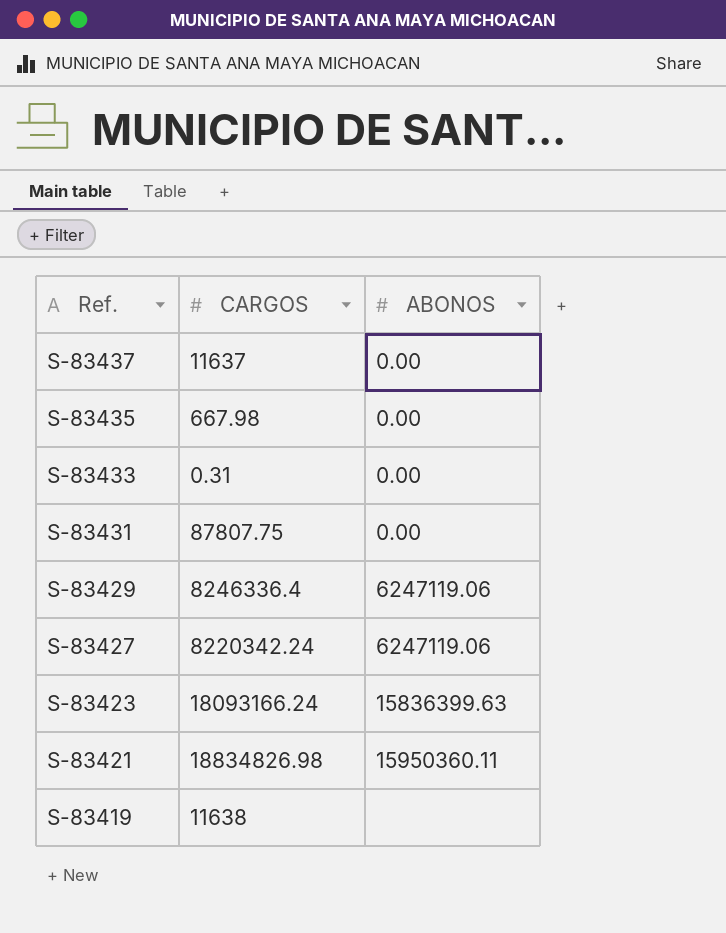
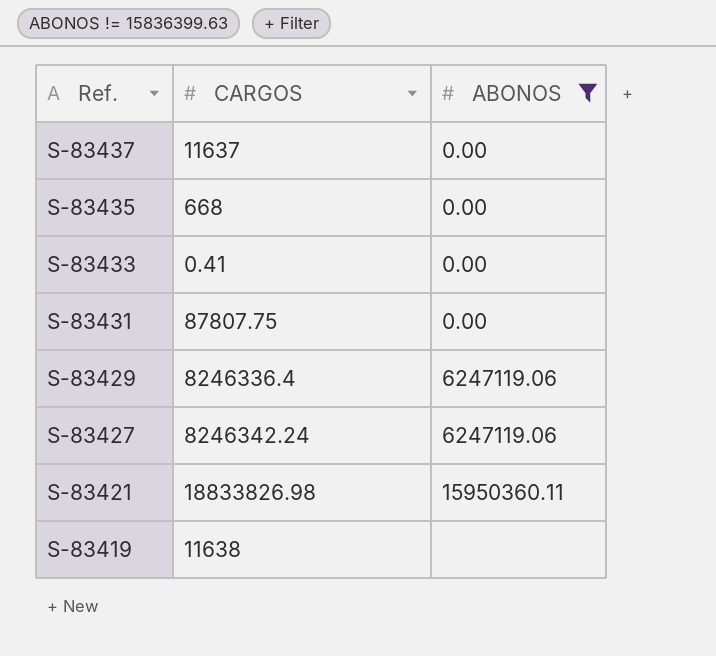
filter: none -> ABONOS != 15836399.63
S-83435 | CARGOS: 667.98 -> 668
S-83433 | CARGOS: 0.31 -> 0.41
S-83427 | CARGOS: 8220342.24 -> 8246342.24
S-83421 | CARGOS: 18834826.98 -> 18833826.98

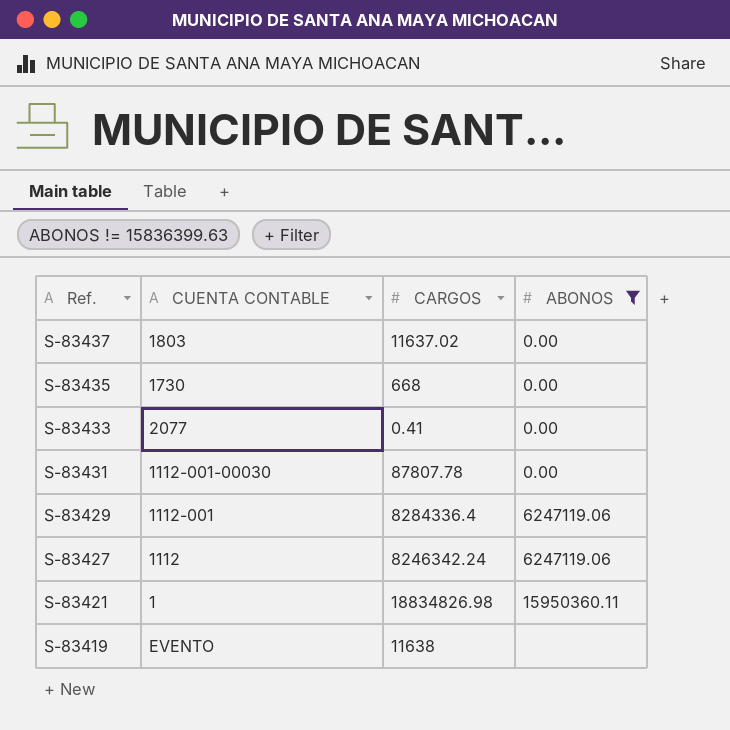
column CUENTA CONTABLE | position: none -> 2
S-83437 | CARGOS: 11637 -> 11637.02
S-83431 | CARGOS: 87807.75 -> 87807.78
S-83429 | CARGOS: 8246336.4 -> 8284336.4
S-83421 | CARGOS: 18833826.98 -> 18834826.98

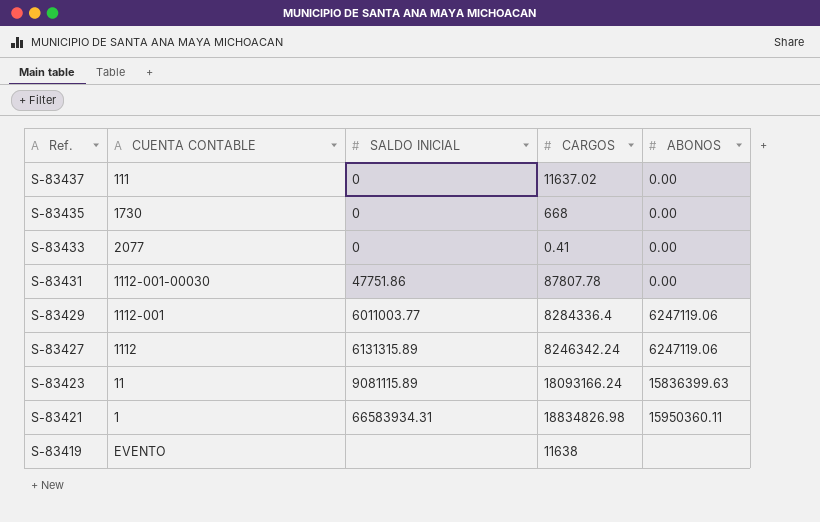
filter: ABONOS != 15836399.63 -> none
column SALDO INICIAL | position: none -> 3
S-83437 | CUENTA CONTABLE: 1803 -> 111

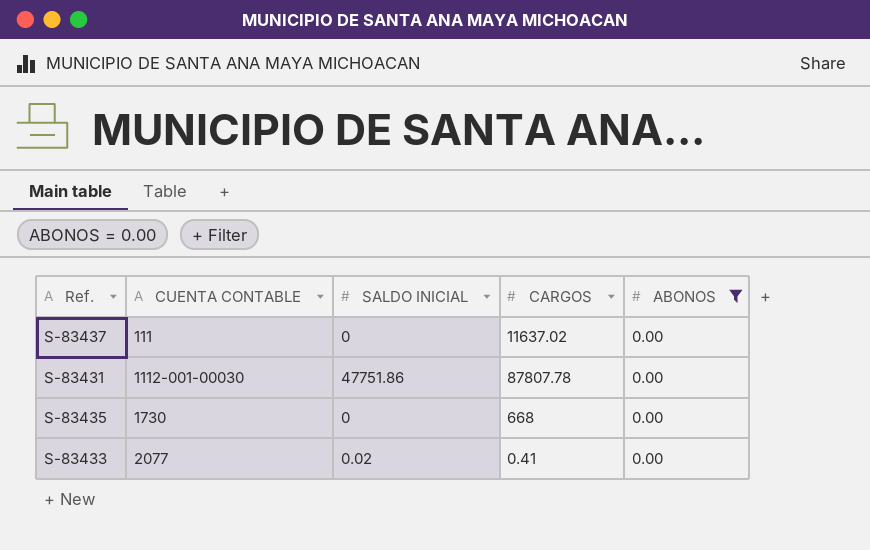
filter: none -> ABONOS = 0.00
row order: Ref. descending -> CUENTA CONTABLE ascending
S-83433 | SALDO INICIAL: 0 -> 0.02

